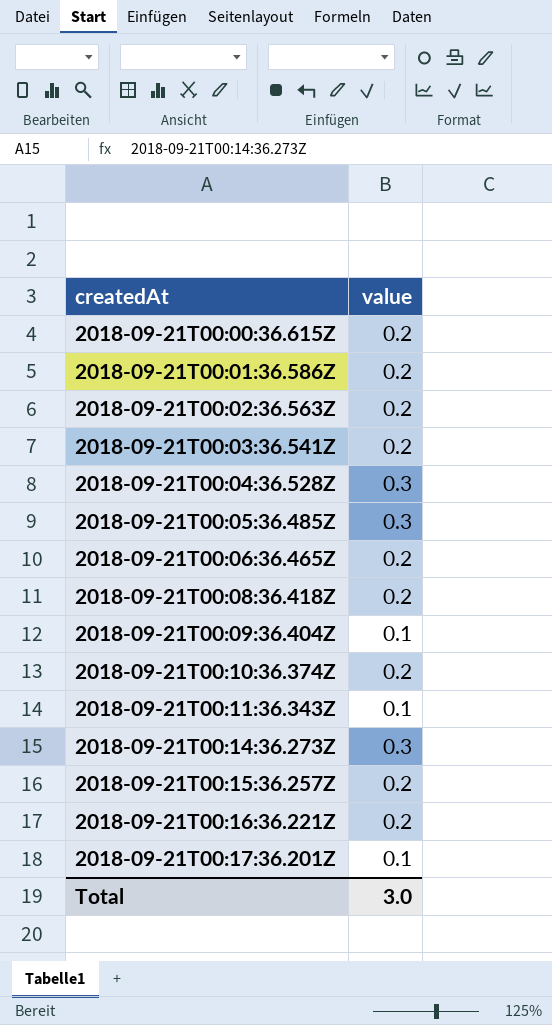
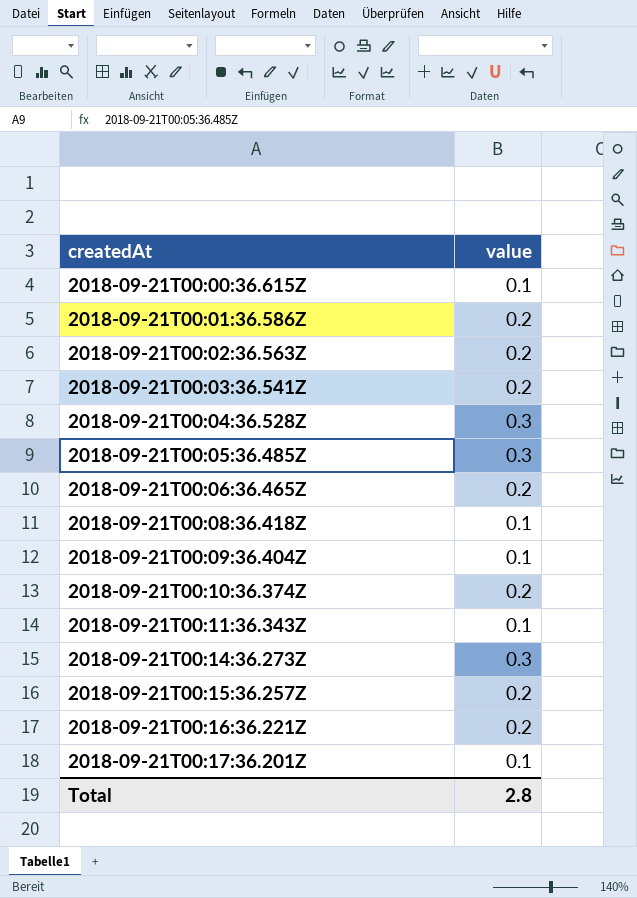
2018-09-21T00:00:36.615Z | value: 0.2 -> 0.1
2018-09-21T00:08:36.418Z | value: 0.2 -> 0.1
Total | value: 3.0 -> 2.8

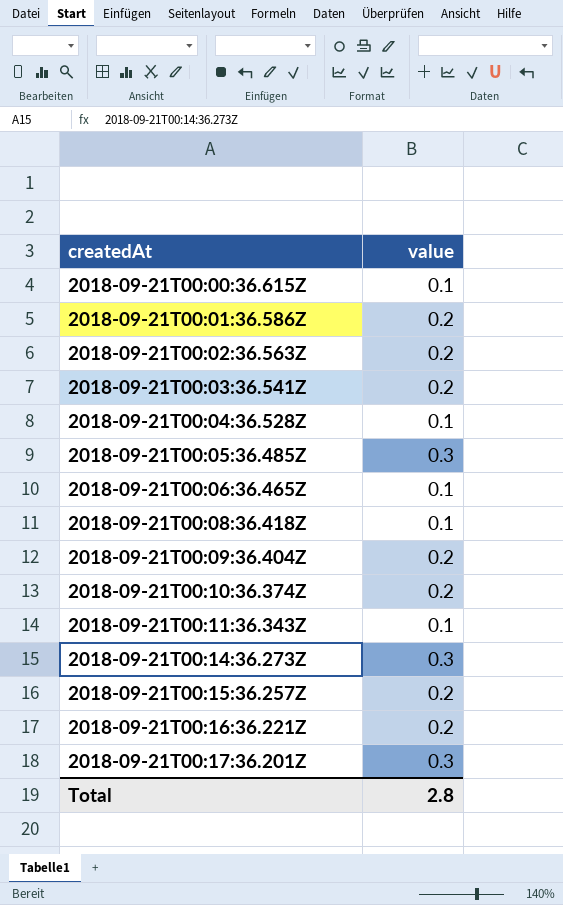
2018-09-21T00:04:36.528Z | value: 0.3 -> 0.1
2018-09-21T00:06:36.465Z | value: 0.2 -> 0.1
2018-09-21T00:09:36.404Z | value: 0.1 -> 0.2
2018-09-21T00:17:36.201Z | value: 0.1 -> 0.3

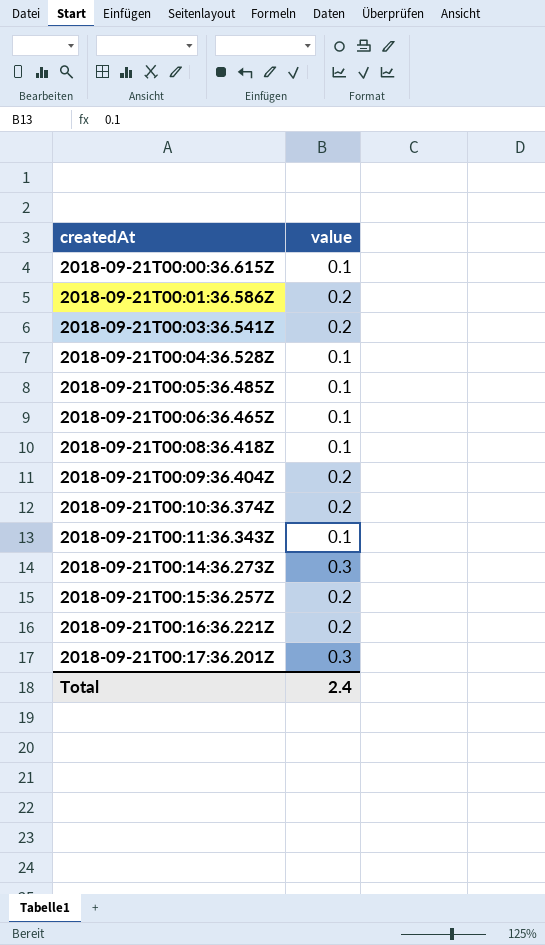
row 2018-09-21T00:02:36.563Z: 0.2 -> none
2018-09-21T00:05:36.485Z | value: 0.3 -> 0.1
Total | value: 2.8 -> 2.4

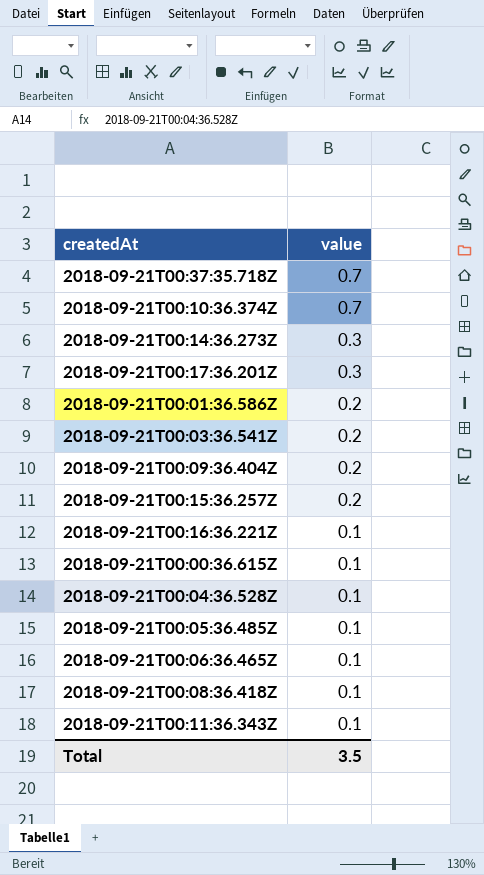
row order: createdAt ascending -> value descending
row 2018-09-21T00:37:35.718Z: none -> 0.7
2018-09-21T00:10:36.374Z | value: 0.2 -> 0.7
2018-09-21T00:16:36.221Z | value: 0.2 -> 0.1
Total | value: 2.4 -> 3.5

